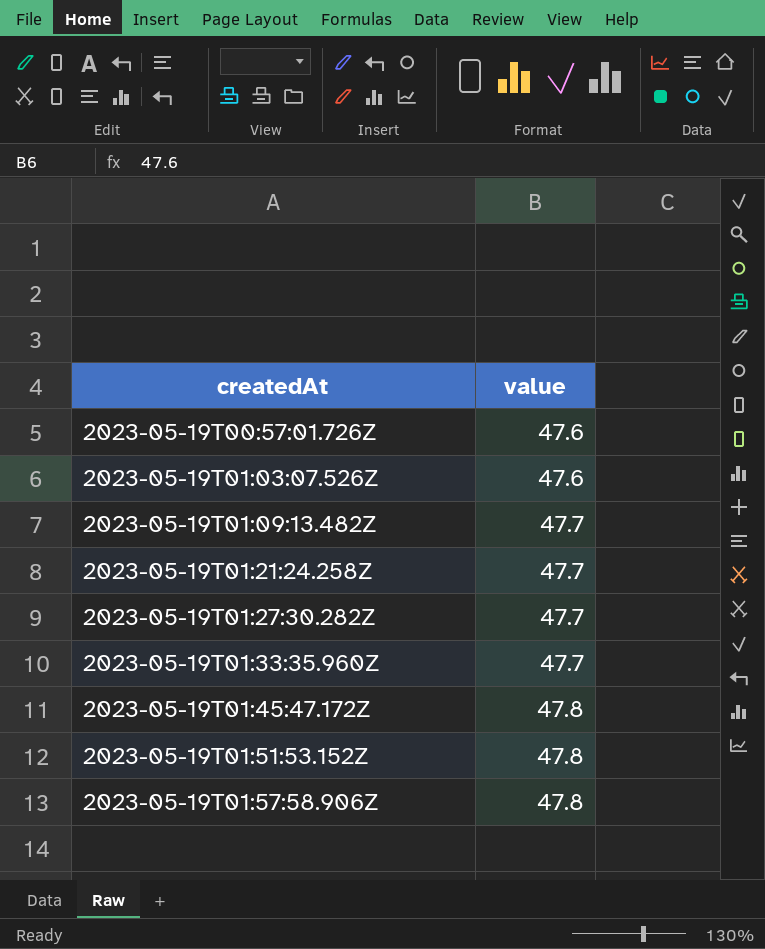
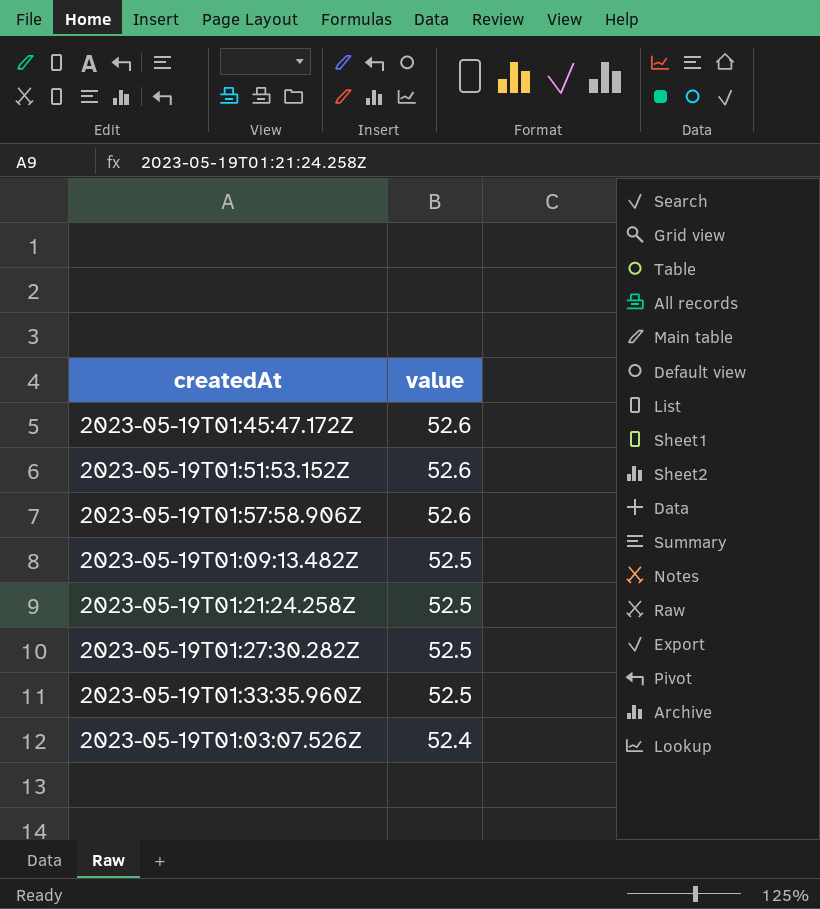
row order: createdAt ascending -> value descending
row 2023-05-19T00:57:01.726Z: 47.6 -> none
2023-05-19T01:45:47.172Z | value: 47.8 -> 52.6
2023-05-19T01:51:53.152Z | value: 47.8 -> 52.6
2023-05-19T01:57:58.906Z | value: 47.8 -> 52.6
2023-05-19T01:09:13.482Z | value: 47.7 -> 52.5
2023-05-19T01:21:24.258Z | value: 47.7 -> 52.5
2023-05-19T01:27:30.282Z | value: 47.7 -> 52.5
2023-05-19T01:33:35.960Z | value: 47.7 -> 52.5
2023-05-19T01:03:07.526Z | value: 47.6 -> 52.4

